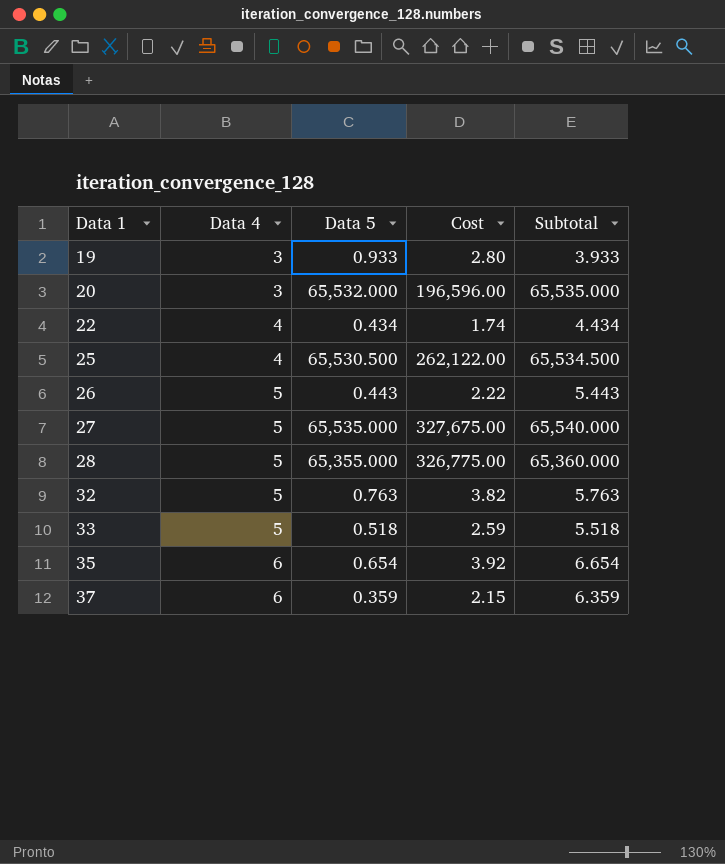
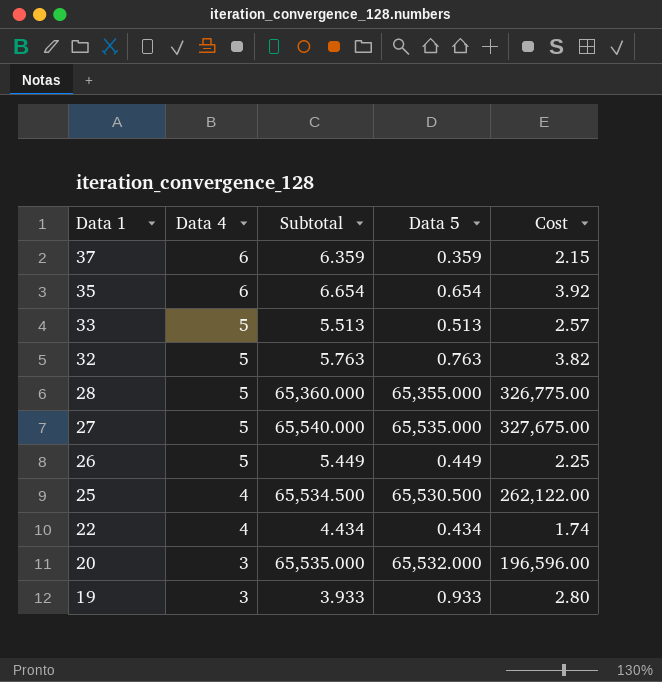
row order: Data 1 ascending -> Data 1 descending
column Subtotal | position: 5 -> 3
33 | Subtotal: 5.518 -> 5.513
33 | Data 5: 0.518 -> 0.513
33 | Cost: 2.59 -> 2.57
26 | Subtotal: 5.443 -> 5.449
26 | Data 5: 0.443 -> 0.449
26 | Cost: 2.22 -> 2.25

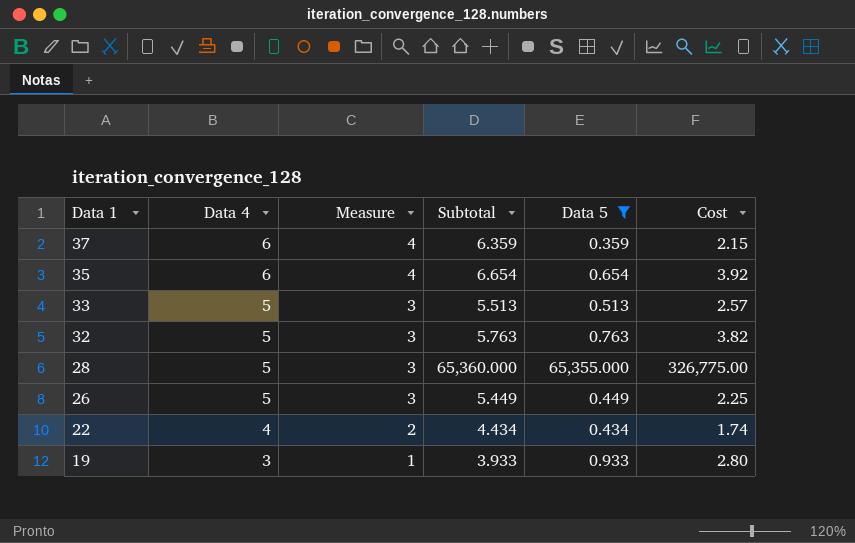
filter: none -> Data 5 <= 65,355.000
column Measure | formula: none -> [Data 4] - 2

